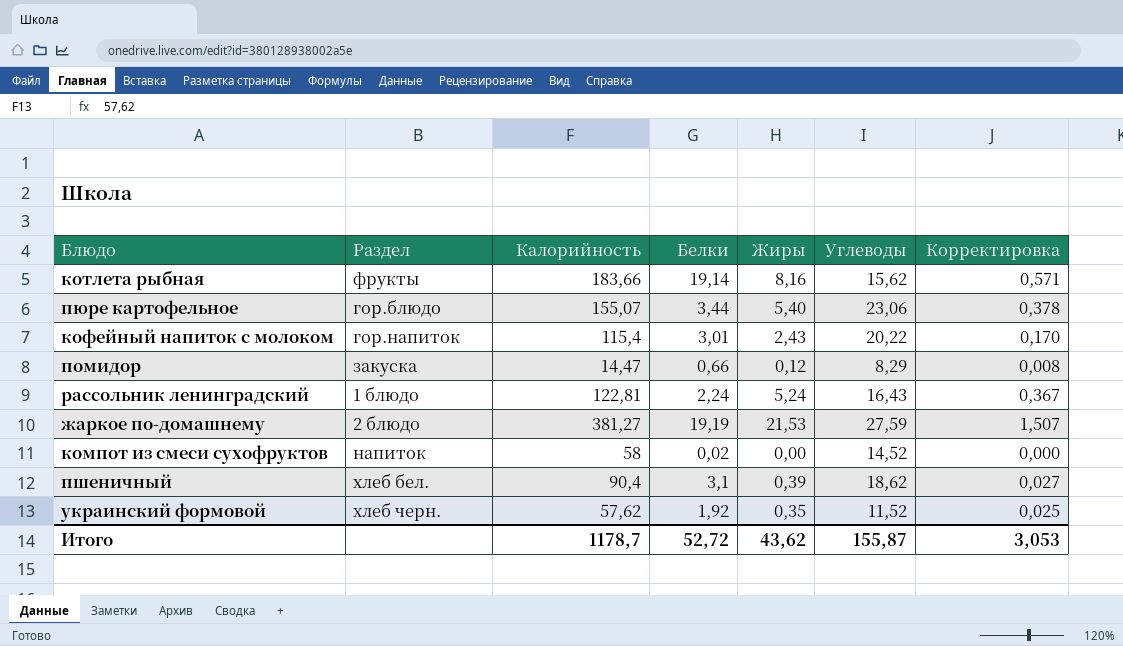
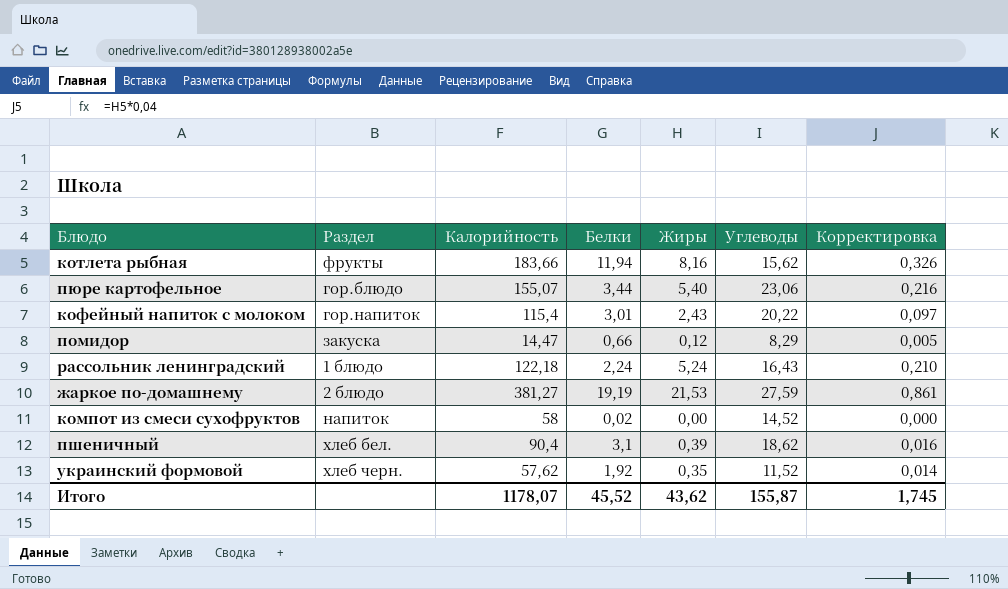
column Корректировка | formula: [Жиры] * 0,07 -> [Жиры] * 0,04
котлета рыбная | Белки: 19,14 -> 11,94
рассольник ленинградский | Калорийность: 122,81 -> 122,18
Итого | Калорийность: 1178,7 -> 1178,07
Итого | Белки: 52,72 -> 45,52
Итого | Корректировка: 3,053 -> 1,745

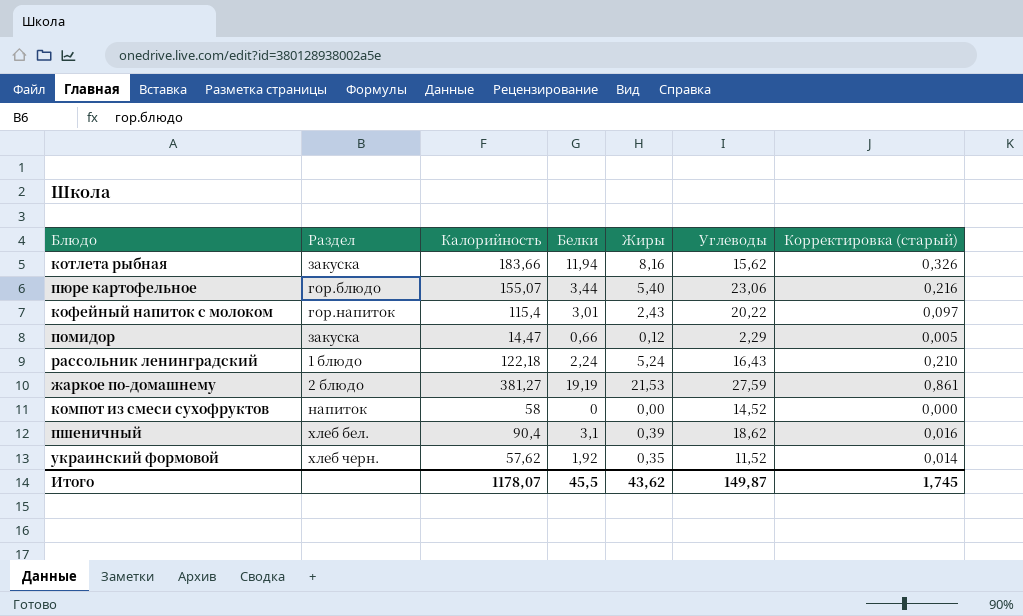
column name: Корректировка -> Корректировка (старый)
котлета рыбная | Раздел: фрукты -> закуска
помидор | Углеводы: 8,29 -> 2,29
компот из смеси сухофруктов | Белки: 0,02 -> 0
Итого | Белки: 45,52 -> 45,5
Итого | Углеводы: 155,87 -> 149,87

